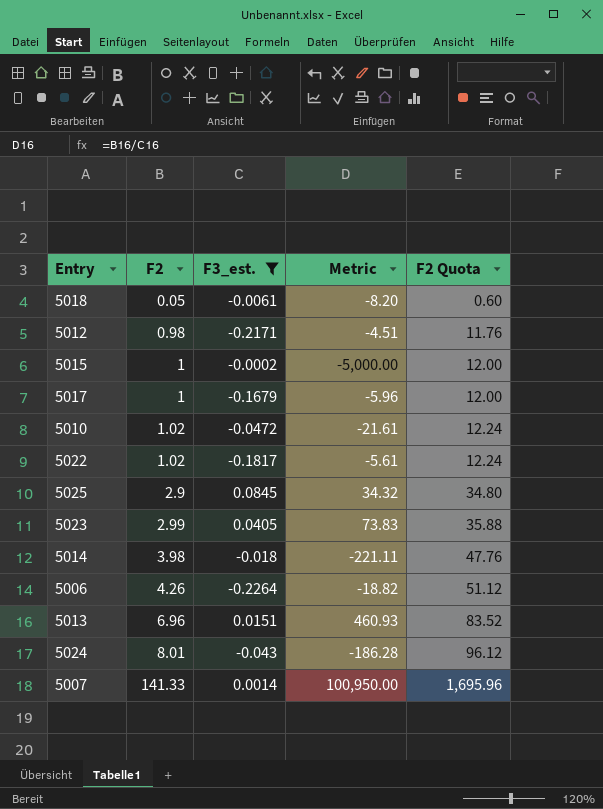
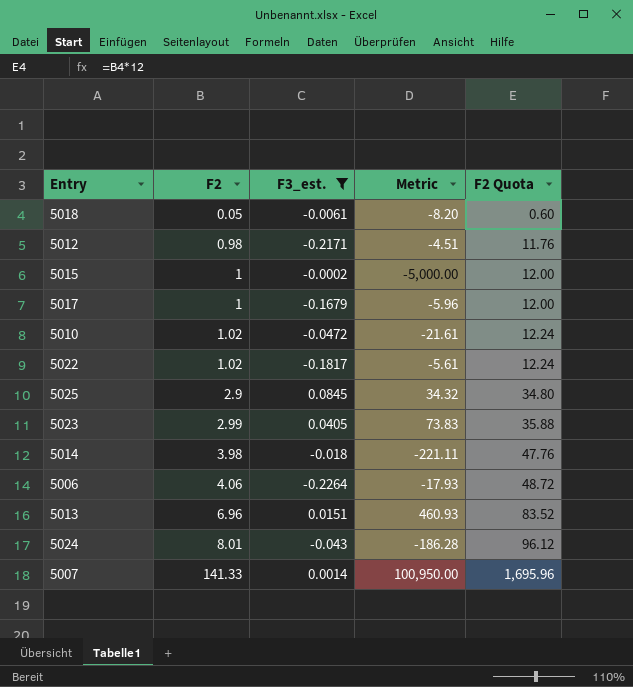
5006 | F2: 4.26 -> 4.06
5006 | Metric: -18.82 -> -17.93
5006 | F2 Quota: 51.12 -> 48.72

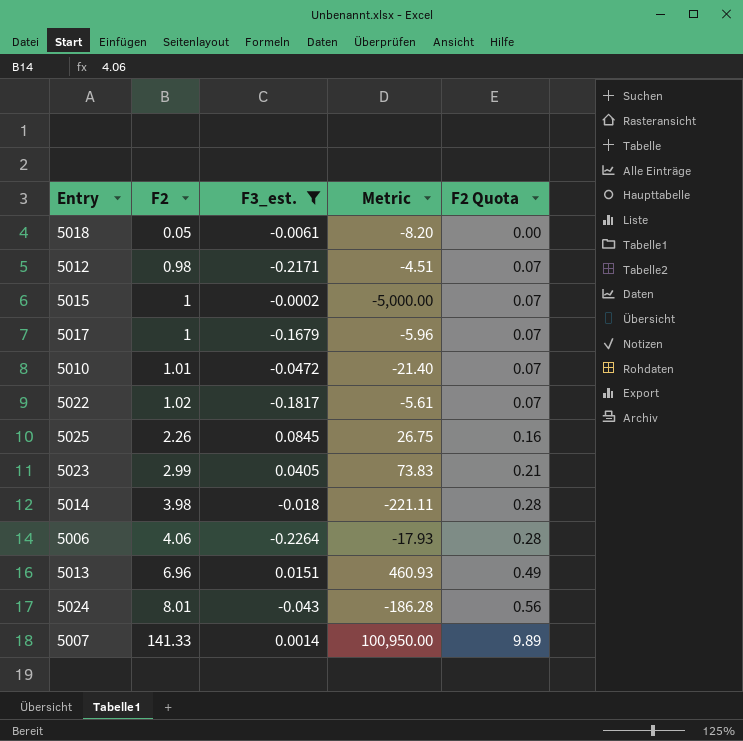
column F2 Quota | formula: [F2] * 12 -> [F2] * 0.07
5010 | F2: 1.02 -> 1.01
5010 | Metric: -21.61 -> -21.40
5025 | F2: 2.9 -> 2.26
5025 | Metric: 34.32 -> 26.75

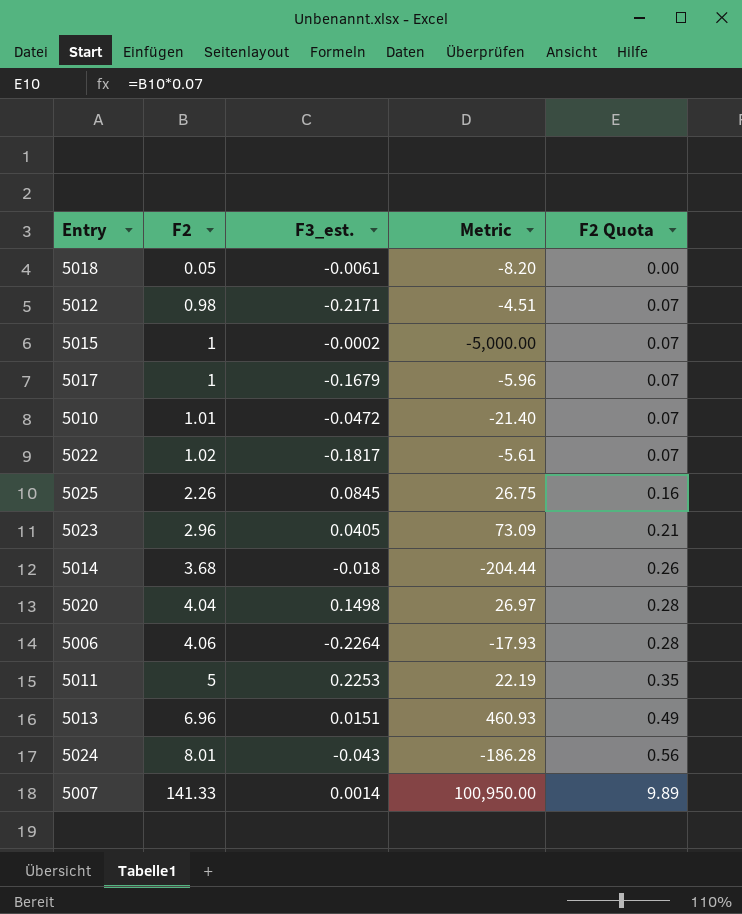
filter: F3_est. <= 0.0845 -> none
5023 | F2: 2.99 -> 2.96
5023 | Metric: 73.83 -> 73.09
5014 | F2: 3.98 -> 3.68
5014 | Metric: -221.11 -> -204.44
5014 | F2 Quota: 0.28 -> 0.26

